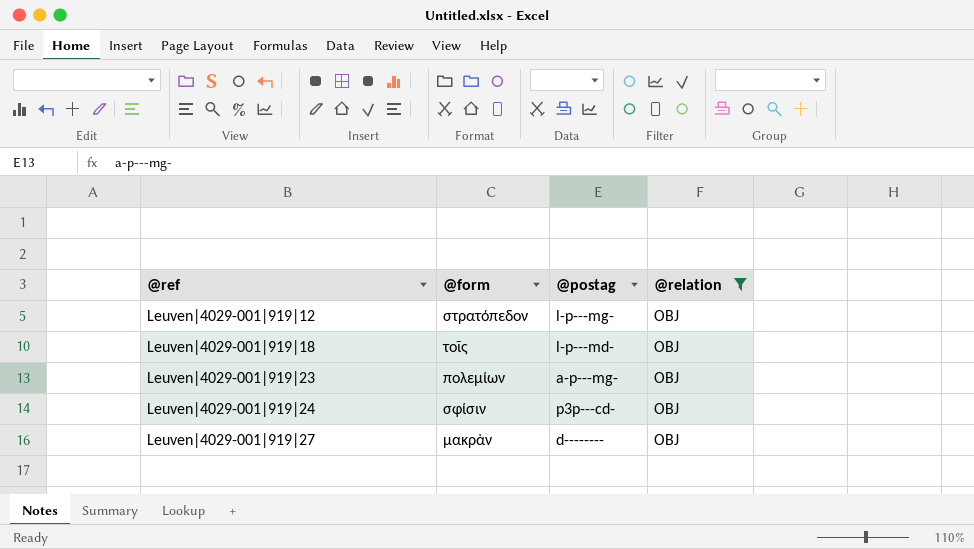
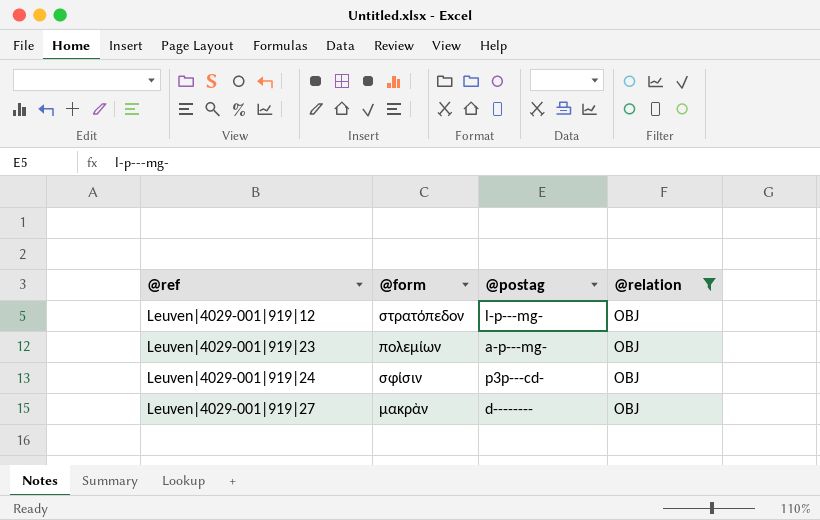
row Leuven|4029-001|919|18: τοῖς | l-p---md- | OBJ -> none

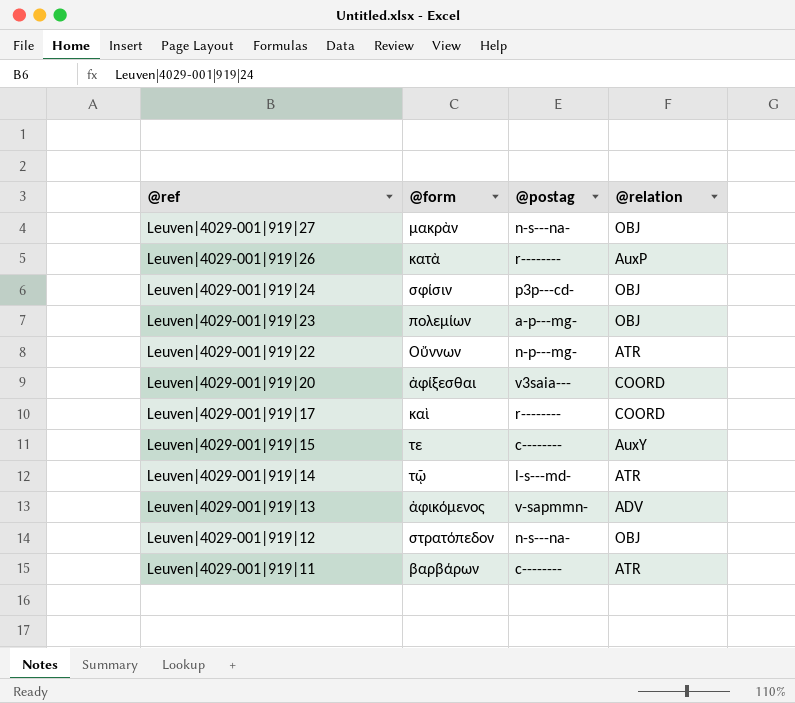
filter: @relation = OBJ -> none
row order: @ref ascending -> @ref descending
Leuven|4029-001|919|27 | @postag: d-------- -> n-s---na-
Leuven|4029-001|919|12 | @postag: l-p---mg- -> n-s---na-

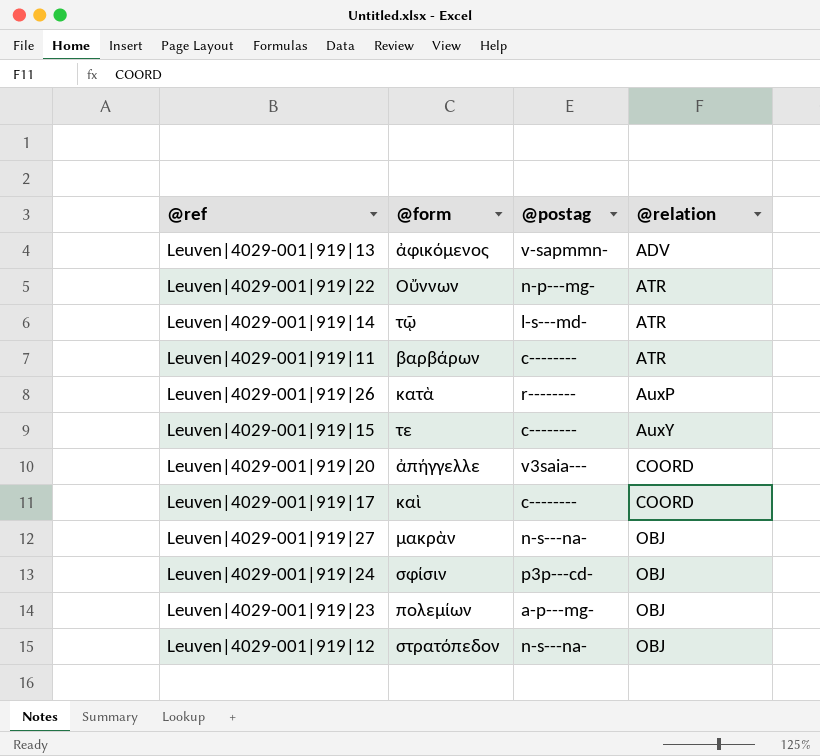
row order: @ref descending -> @relation ascending
Leuven|4029-001|919|20 | @form: ἀφίξεσθαι -> ἀπήγγελλε
Leuven|4029-001|919|17 | @postag: r-------- -> c--------

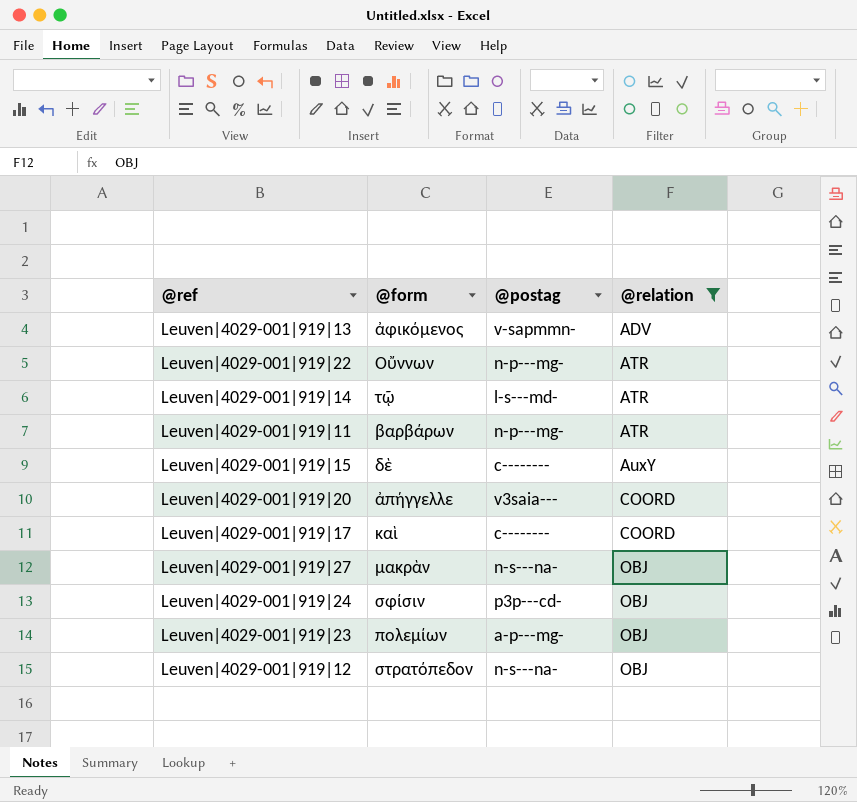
filter: none -> @relation != AuxP
Leuven|4029-001|919|11 | @postag: c-------- -> n-p---mg-
Leuven|4029-001|919|15 | @form: τε -> δὲ

